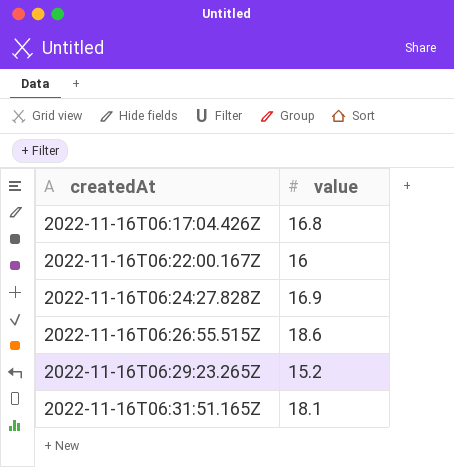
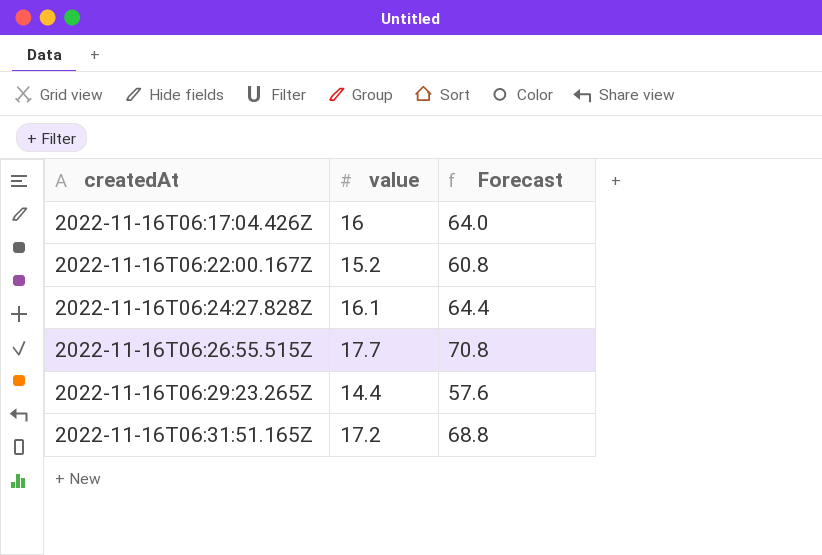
column Forecast | formula: none -> [value] * 4
2022-11-16T06:17:04.426Z | value: 16.8 -> 16
2022-11-16T06:22:00.167Z | value: 16 -> 15.2
2022-11-16T06:24:27.828Z | value: 16.9 -> 16.1
2022-11-16T06:26:55.515Z | value: 18.6 -> 17.7
2022-11-16T06:29:23.265Z | value: 15.2 -> 14.4
2022-11-16T06:31:51.165Z | value: 18.1 -> 17.2

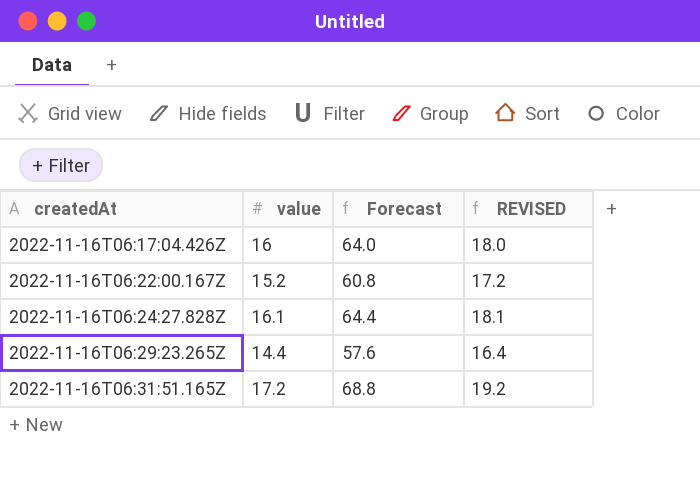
column REVISED | formula: none -> [value] + 2
row 2022-11-16T06:26:55.515Z: 17.7 | 70.8 -> none

